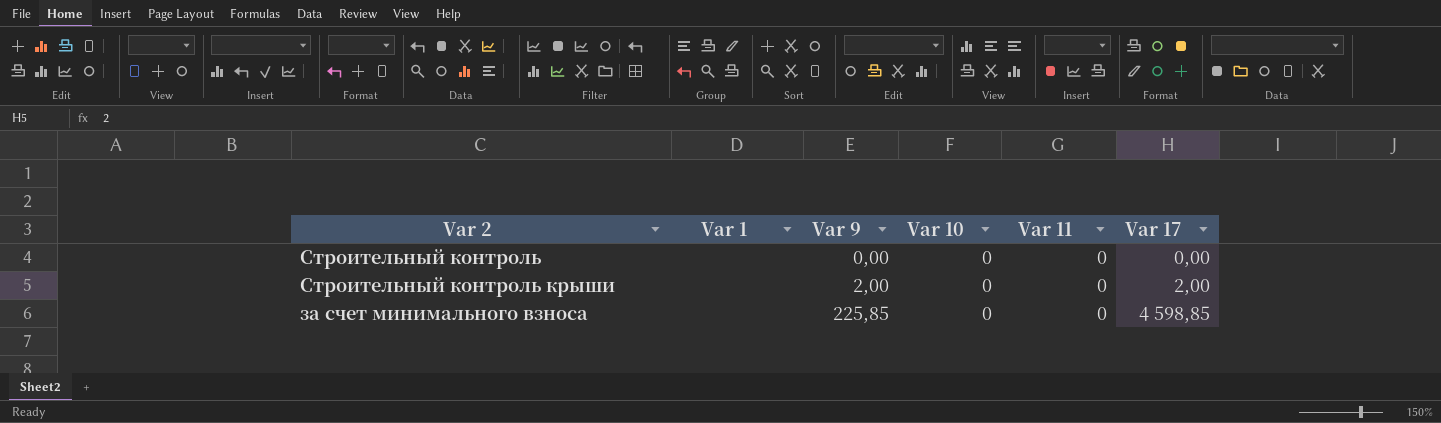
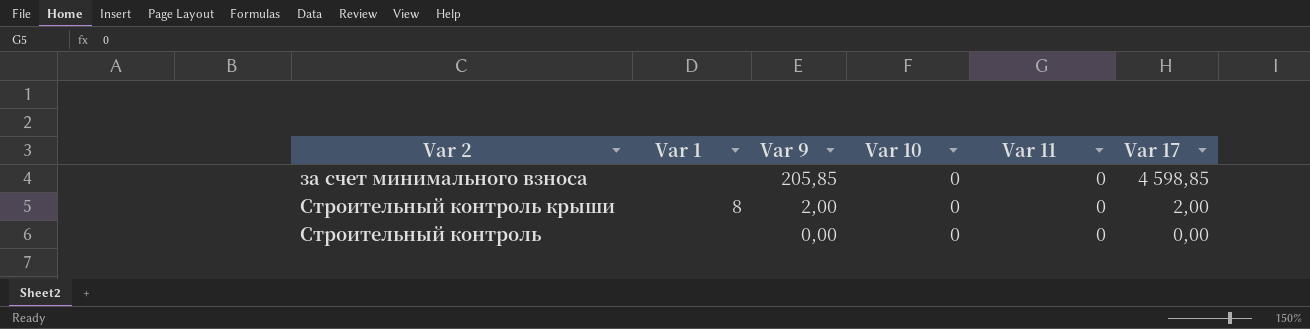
row order: Var 9 ascending -> Var 9 descending
за счет минимального взноса | Var 9: 225,85 -> 205,85
Строительный контроль крыши | Var 1: none -> 8

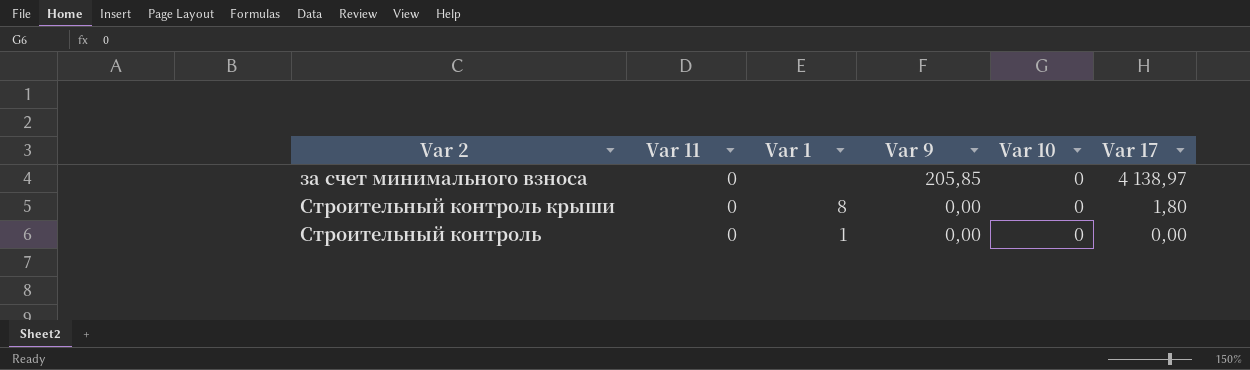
column Var 11 | position: 5 -> 2
за счет минимального взноса | Var 17: 4 598,85 -> 4 138,97
Строительный контроль крыши | Var 9: 2,00 -> 0,00
Строительный контроль крыши | Var 17: 2,00 -> 1,80
Строительный контроль | Var 1: none -> 1

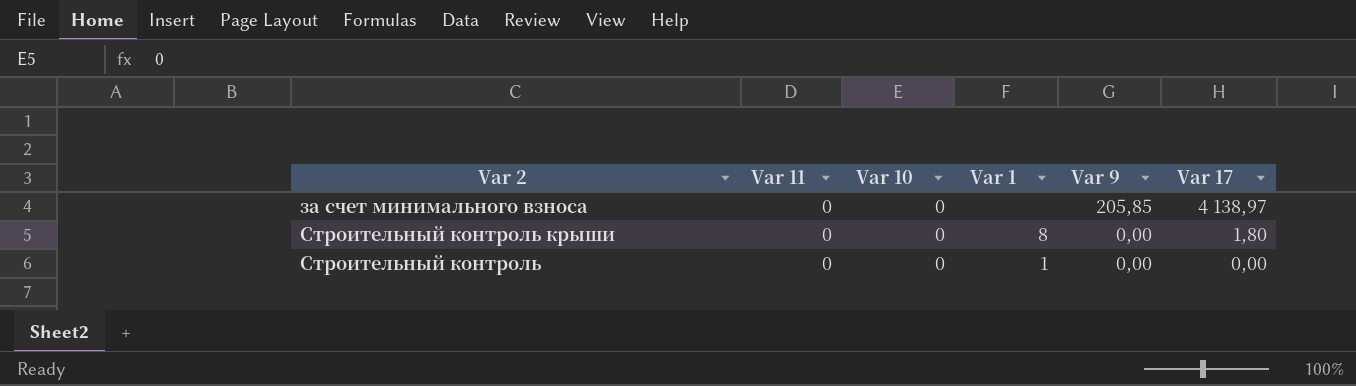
column Var 10 | position: 5 -> 3

